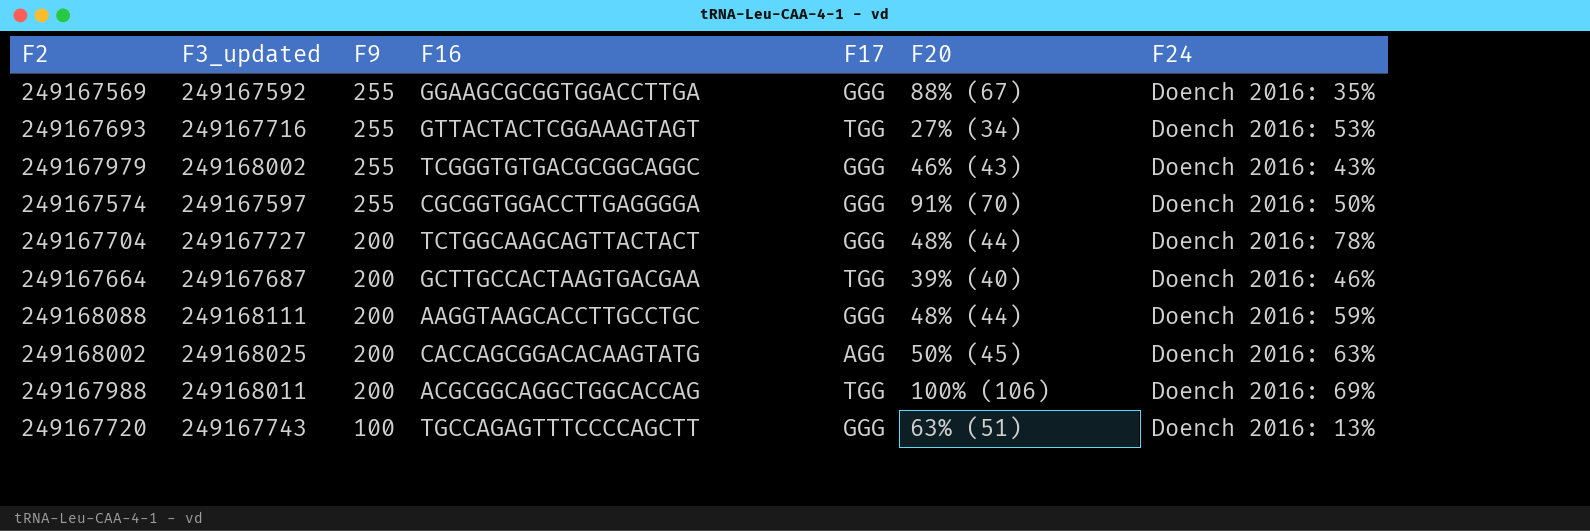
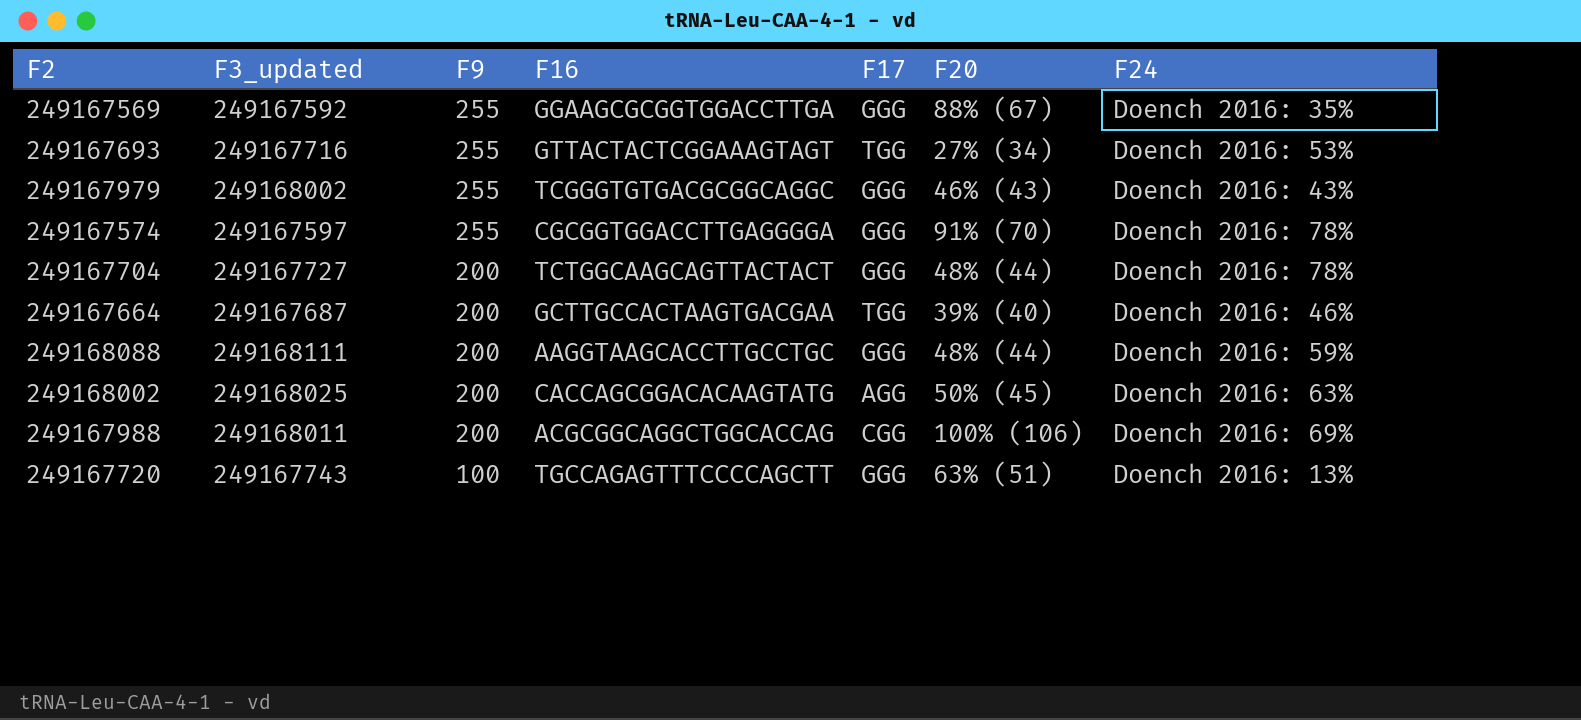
249167574 | F24: Doench 2016: 50% -> Doench 2016: 78%
249167988 | F17: TGG -> CGG

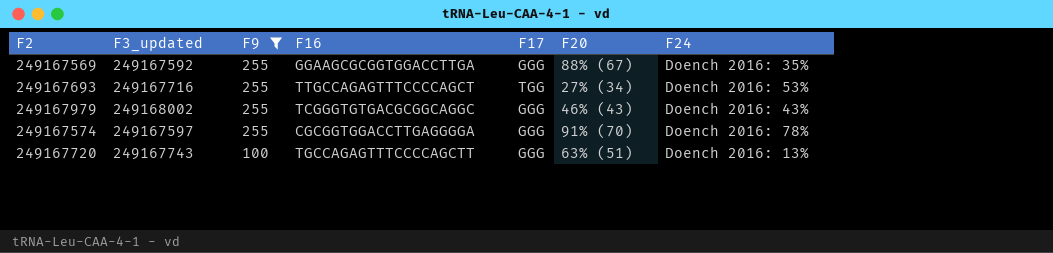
filter: none -> F9 != 200
249167693 | F16: GTTACTACTCGGAAAGTAGT -> TTGCCAGAGTTTCCCCAGCT

